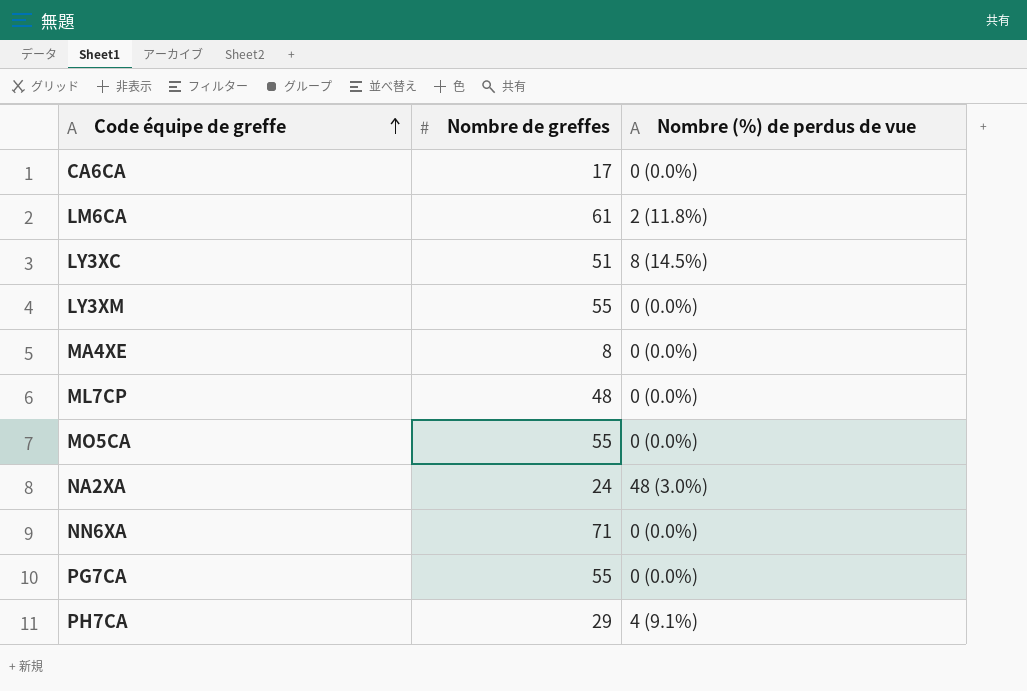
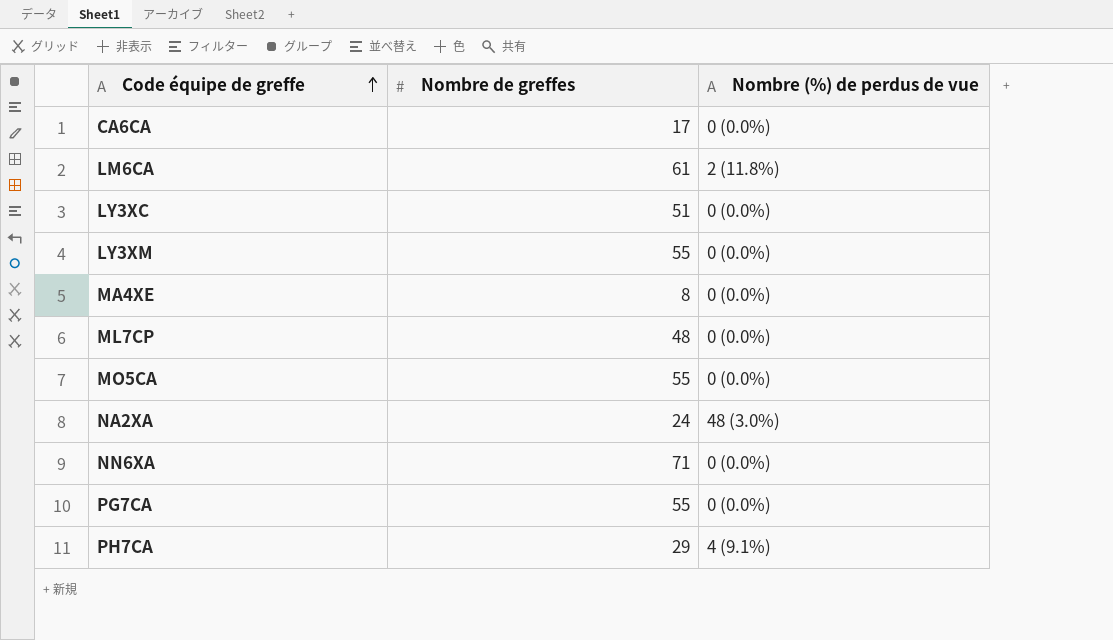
LY3XC | Nombre (%) de perdus de vue: 8 (14.5%) -> 0 (0.0%)

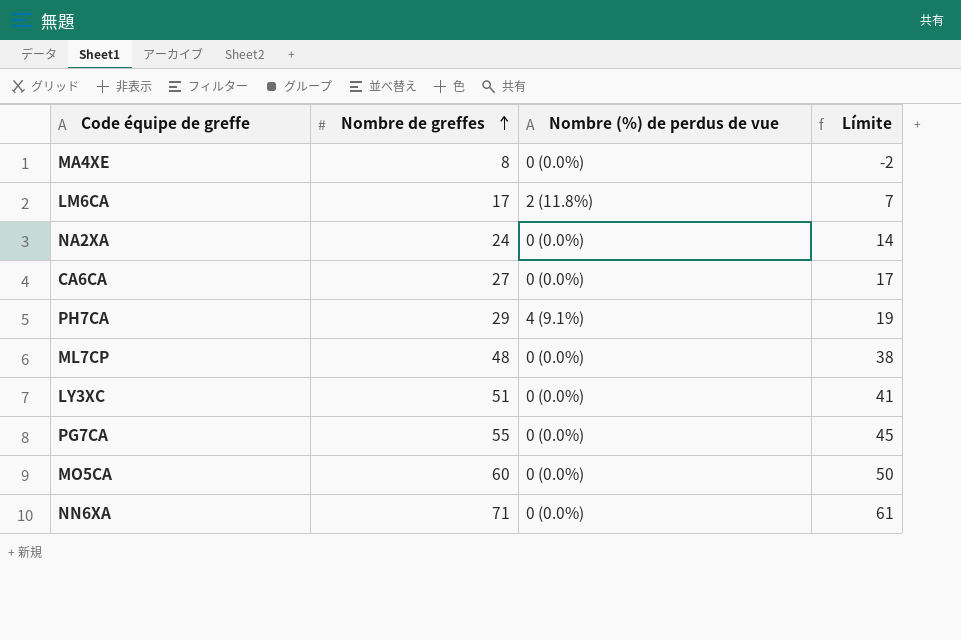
row order: Code équipe de greffe ascending -> Nombre de greffes ascending
column Límite | formula: none -> [Nombre de greffes] - 10
row LY3XM: 55 | 0 (0.0%) -> none
LM6CA | Nombre de greffes: 61 -> 17
NA2XA | Nombre (%) de perdus de vue: 48 (3.0%) -> 0 (0.0%)
CA6CA | Nombre de greffes: 17 -> 27
MO5CA | Nombre de greffes: 55 -> 60

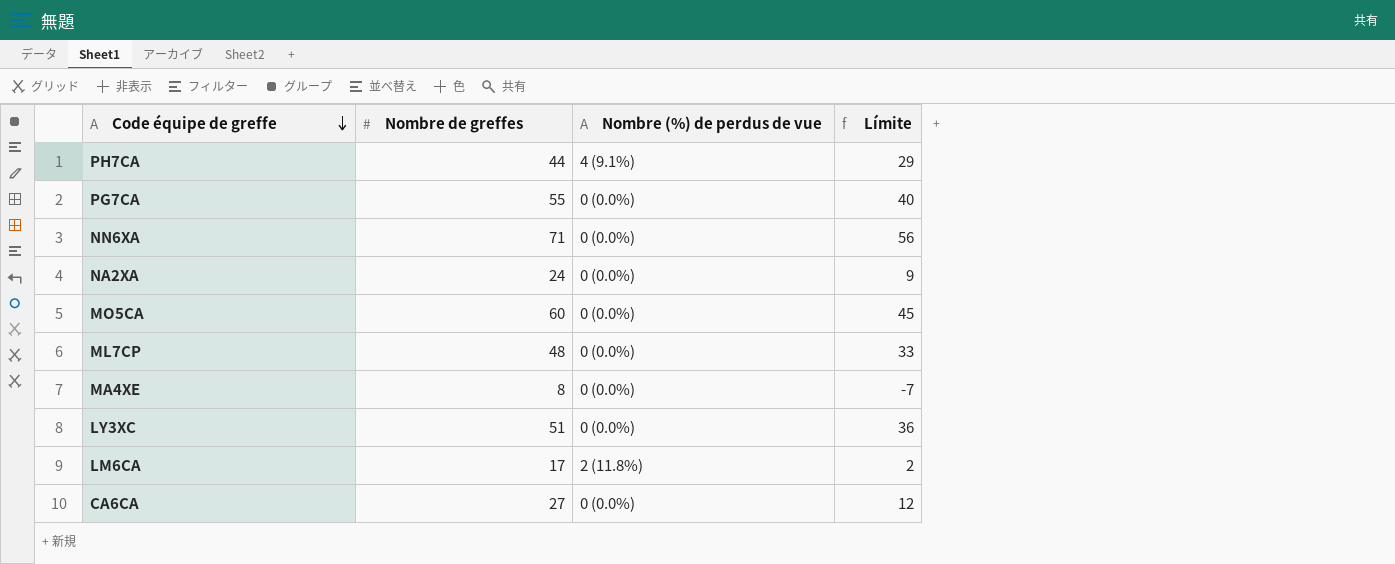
row order: Nombre de greffes ascending -> Code équipe de greffe descending
column Límite | formula: [Nombre de greffes] - 10 -> [Nombre de greffes] - 15
PH7CA | Nombre de greffes: 29 -> 44

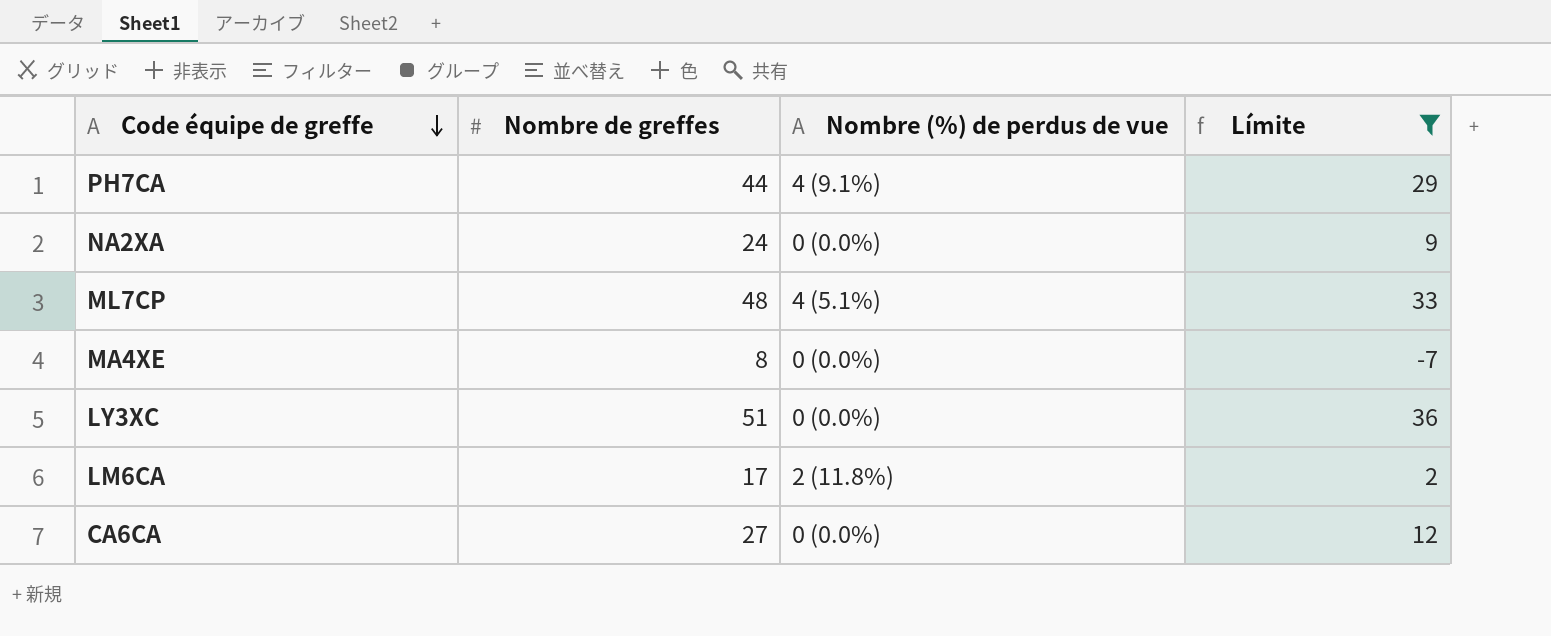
filter: none -> Límite <= 36
ML7CP | Nombre (%) de perdus de vue: 0 (0.0%) -> 4 (5.1%)

